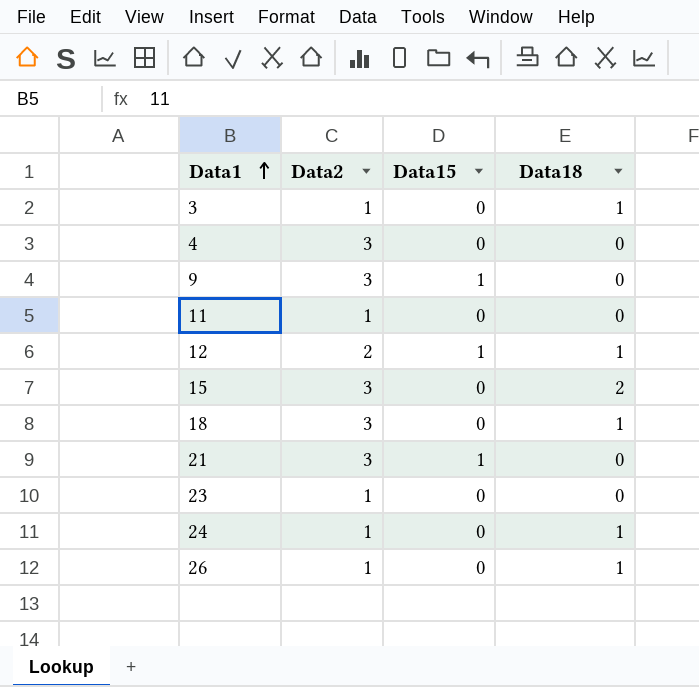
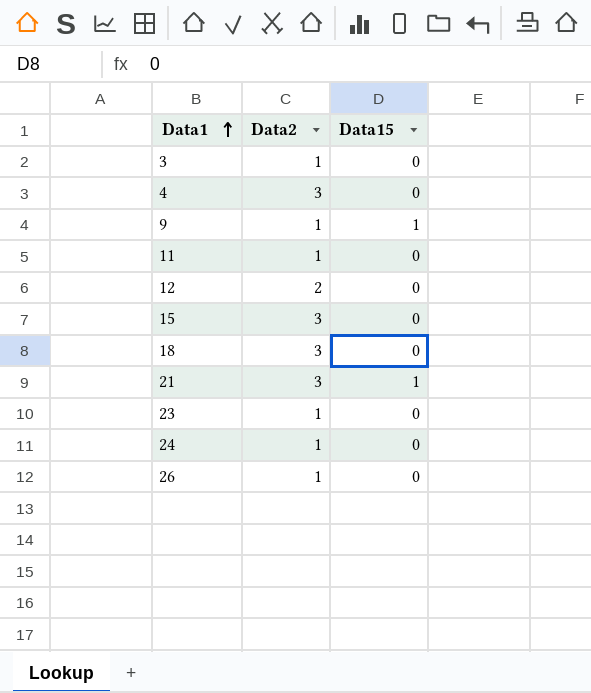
column Data18 | position: 4 -> none
9 | Data2: 3 -> 1
12 | Data15: 1 -> 0

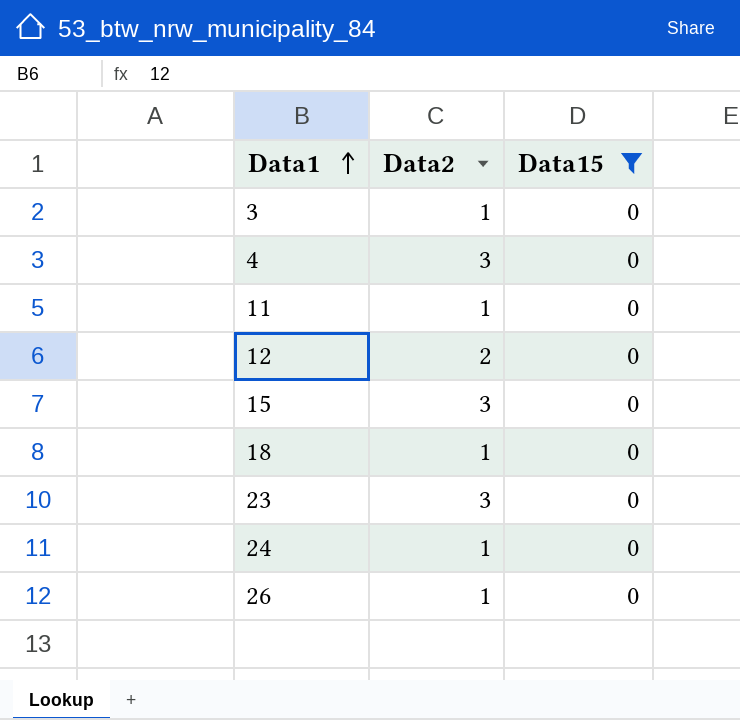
filter: none -> Data15 = 0
18 | Data2: 3 -> 1
23 | Data2: 1 -> 3

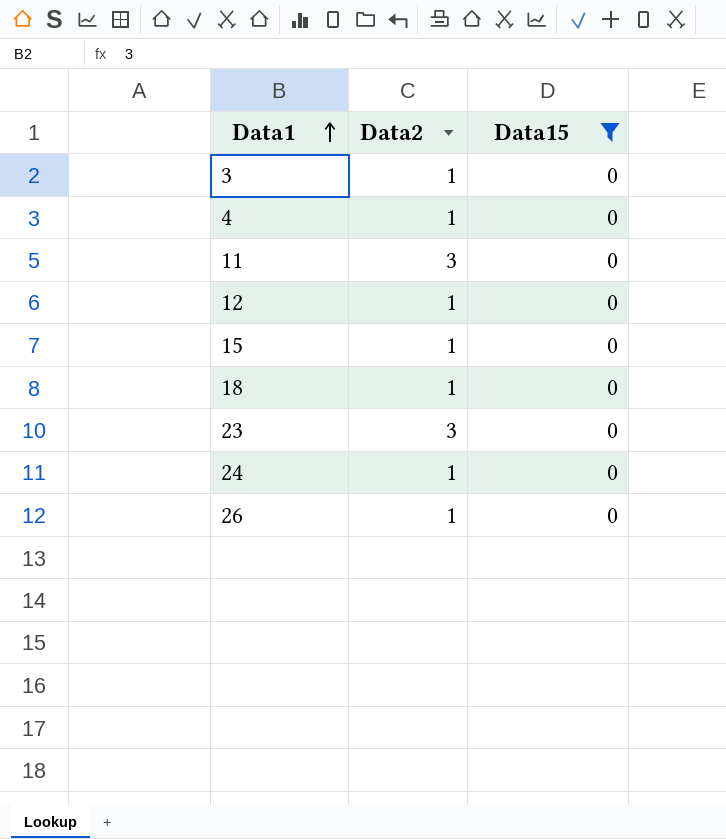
4 | Data2: 3 -> 1
11 | Data2: 1 -> 3
12 | Data2: 2 -> 1
15 | Data2: 3 -> 1

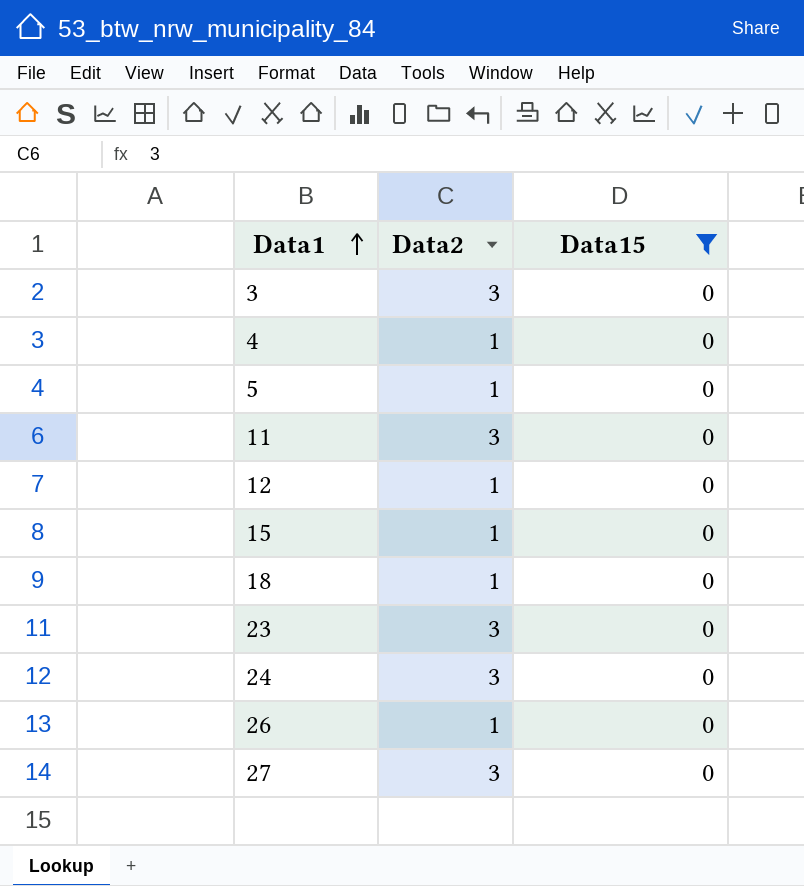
3 | Data2: 1 -> 3
row 5: none -> 1 | 0
24 | Data2: 1 -> 3
row 27: none -> 3 | 0

